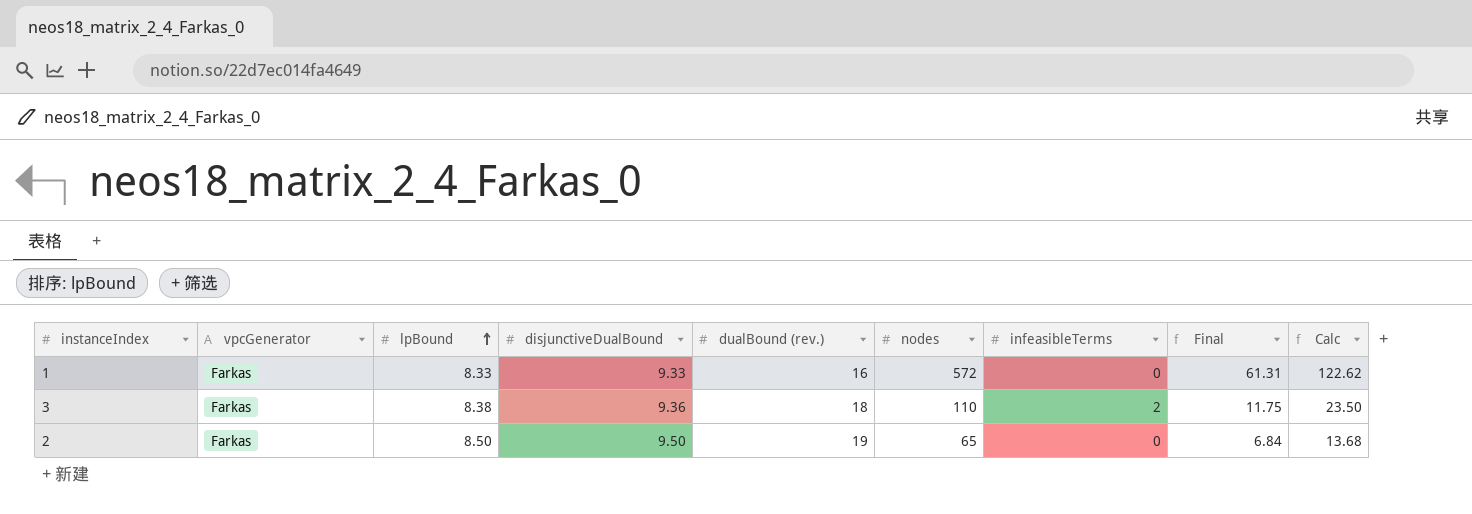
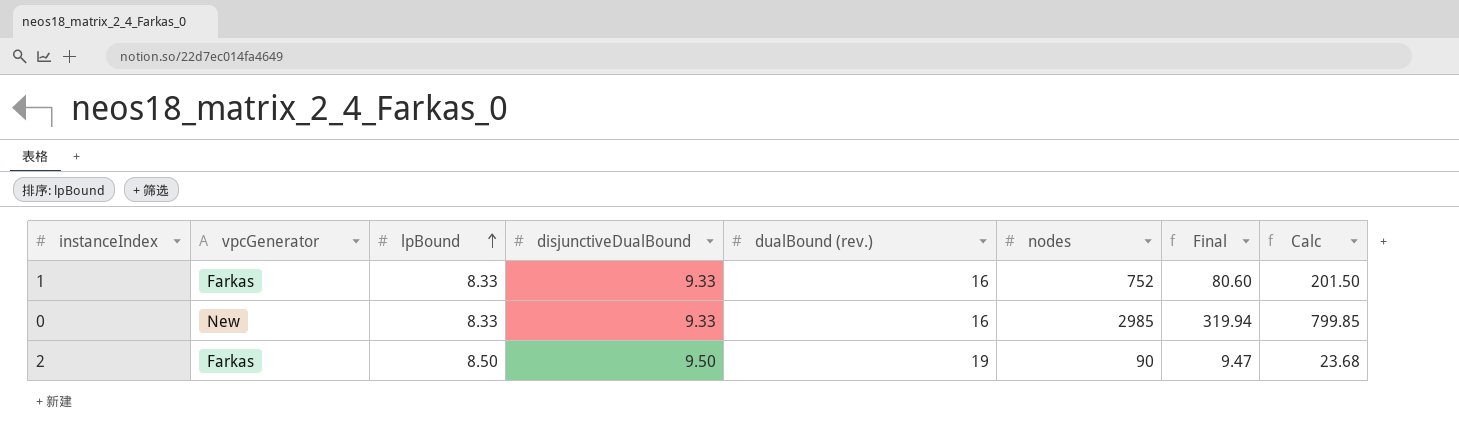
column infeasibleTerms | position: 7 -> none
column Calc | formula: [Final] * 2 -> [Final] * 2.5
row 3: Farkas | 8.38 | 9.36 | 18 | 110 | 2 | 11.75 | 23.50 -> none
1 | nodes: 572 -> 752
1 | Final: 61.31 -> 80.60
row 0: none -> New | 8.33 | 9.33 | 16 | 2985 | 319.94 | 799.85
2 | nodes: 65 -> 90
2 | Final: 6.84 -> 9.47

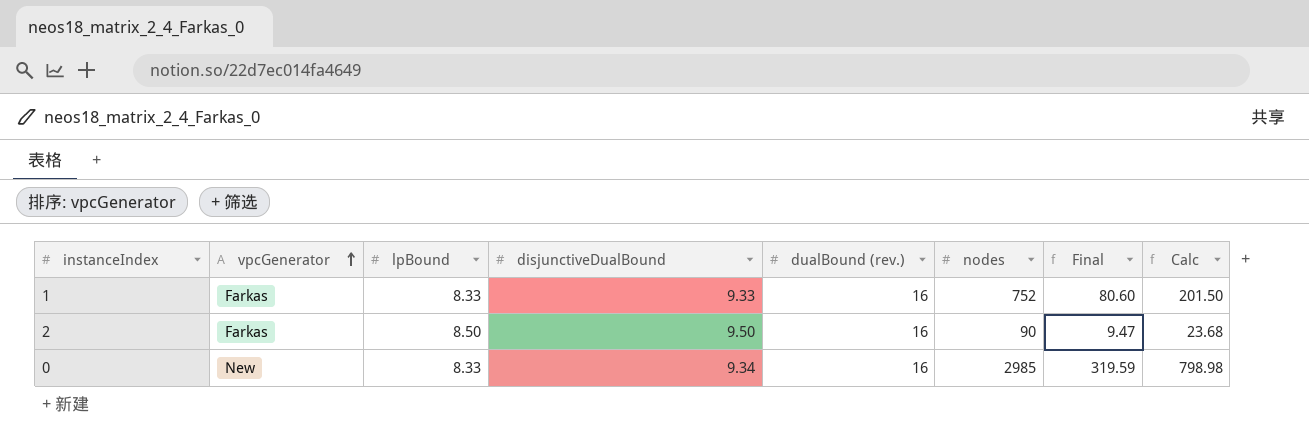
row order: lpBound ascending -> vpcGenerator ascending
2 | dualBound (rev.): 19 -> 16
0 | disjunctiveDualBound: 9.33 -> 9.34
0 | Final: 319.94 -> 319.59
0 | Calc: 799.85 -> 798.98

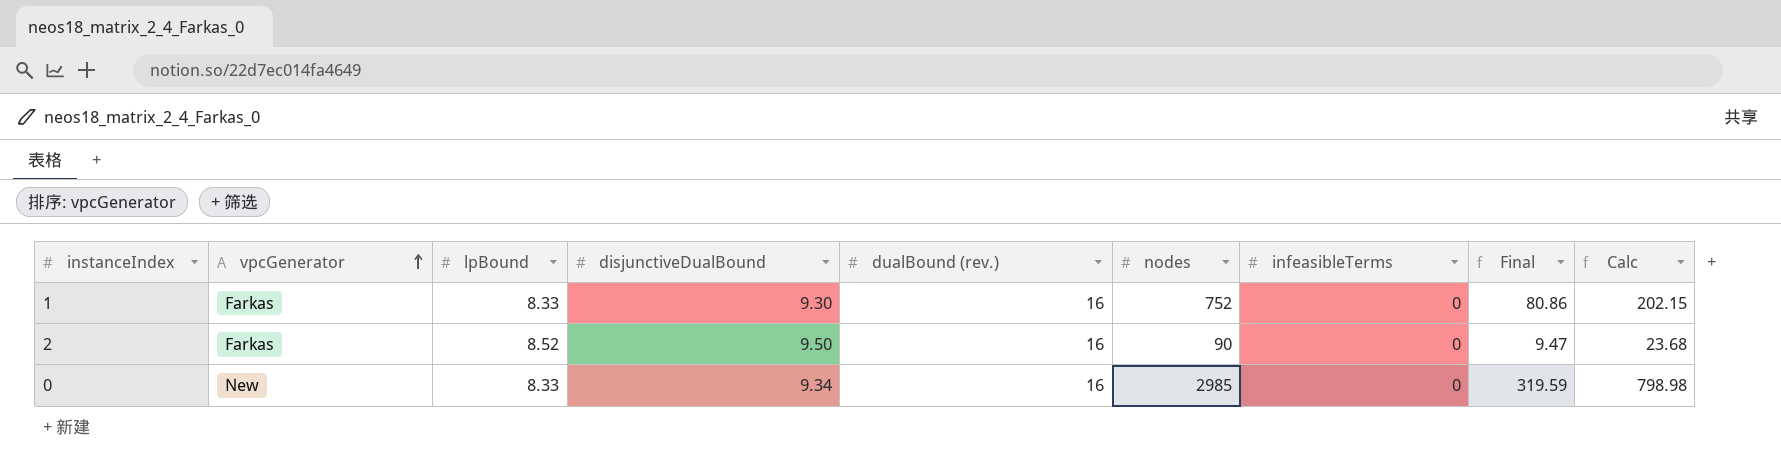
column infeasibleTerms | position: none -> 7
1 | disjunctiveDualBound: 9.33 -> 9.30
1 | Final: 80.60 -> 80.86
1 | Calc: 201.50 -> 202.15
2 | lpBound: 8.50 -> 8.52

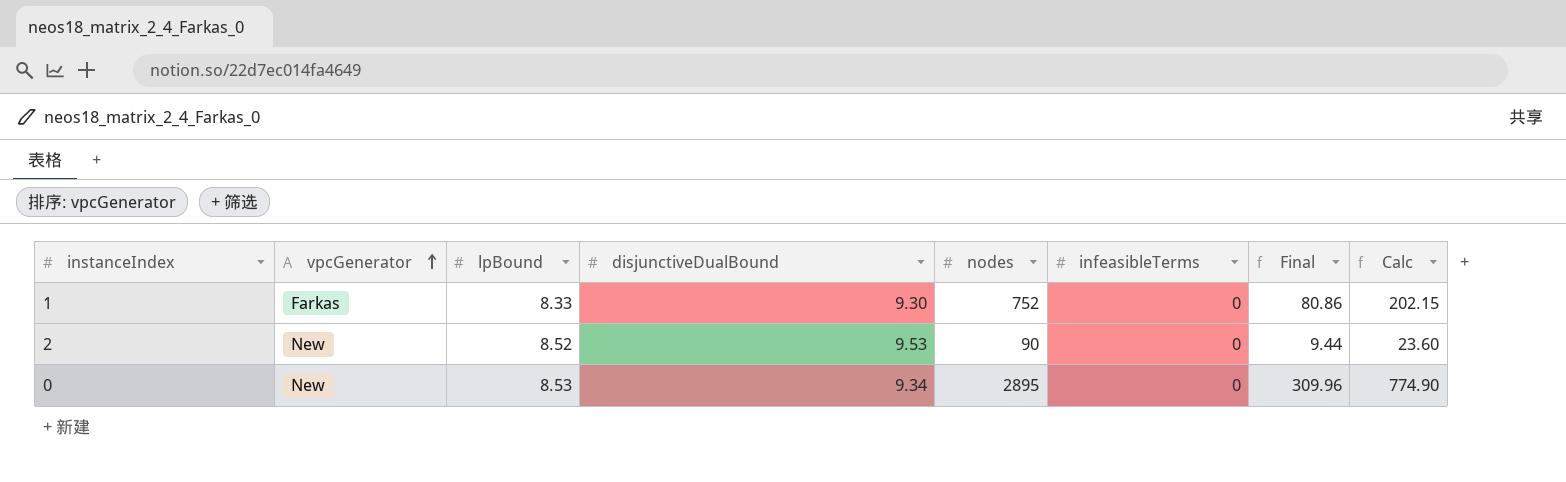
column dualBound (rev.) | position: 5 -> none
2 | vpcGenerator: Farkas -> New
2 | disjunctiveDualBound: 9.50 -> 9.53
2 | Final: 9.47 -> 9.44
2 | Calc: 23.68 -> 23.60
0 | lpBound: 8.33 -> 8.53
0 | nodes: 2985 -> 2895
0 | Final: 319.59 -> 309.96
0 | Calc: 798.98 -> 774.90

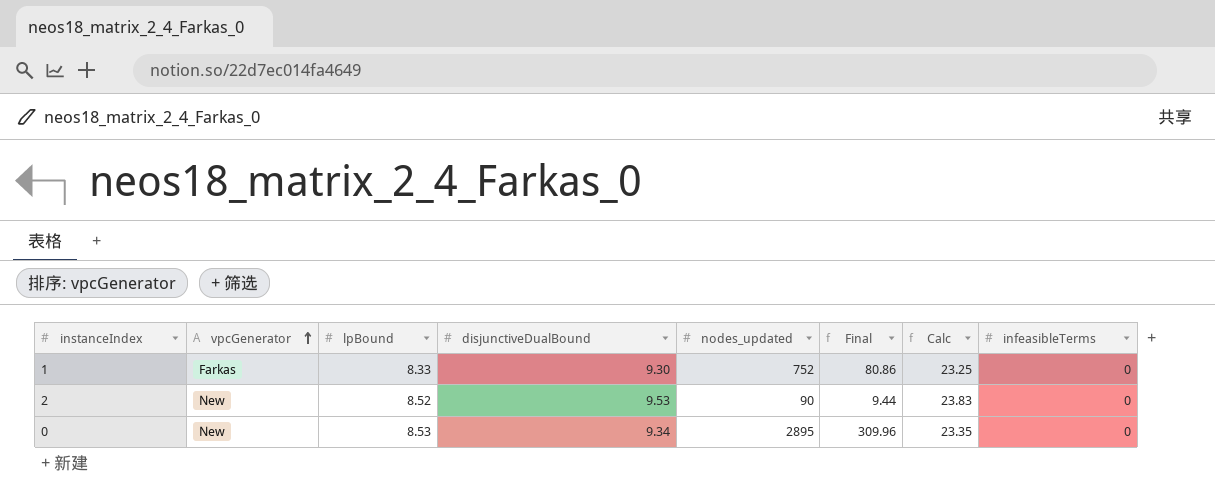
column name: nodes -> nodes_updated
column Calc | formula: [Final] * 2.5 -> [disjunctiveDualBound] * 2.5
column infeasibleTerms | position: 6 -> 8

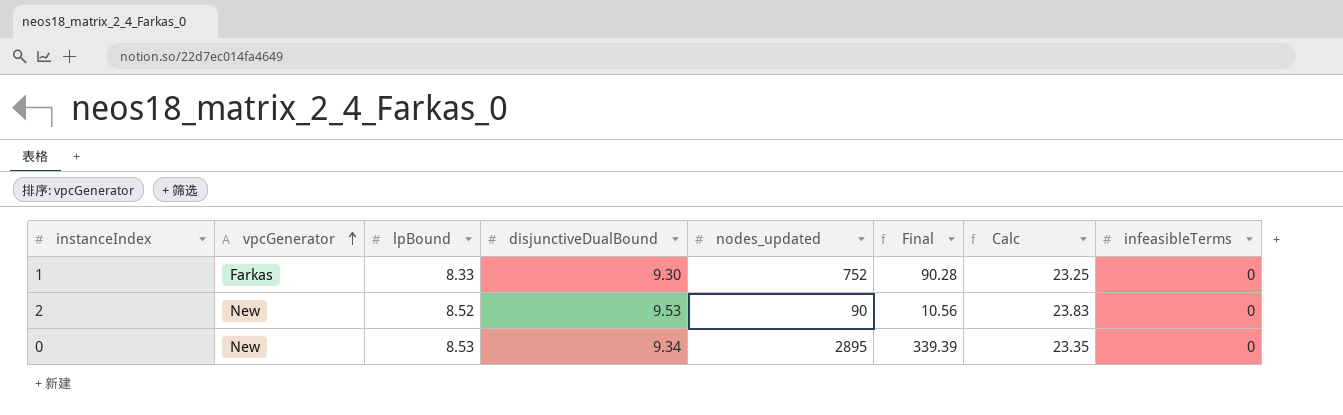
column Final | formula: [nodes_updated] / [disjunctiveDualBound] -> [nodes_updated] / [lpBound]

